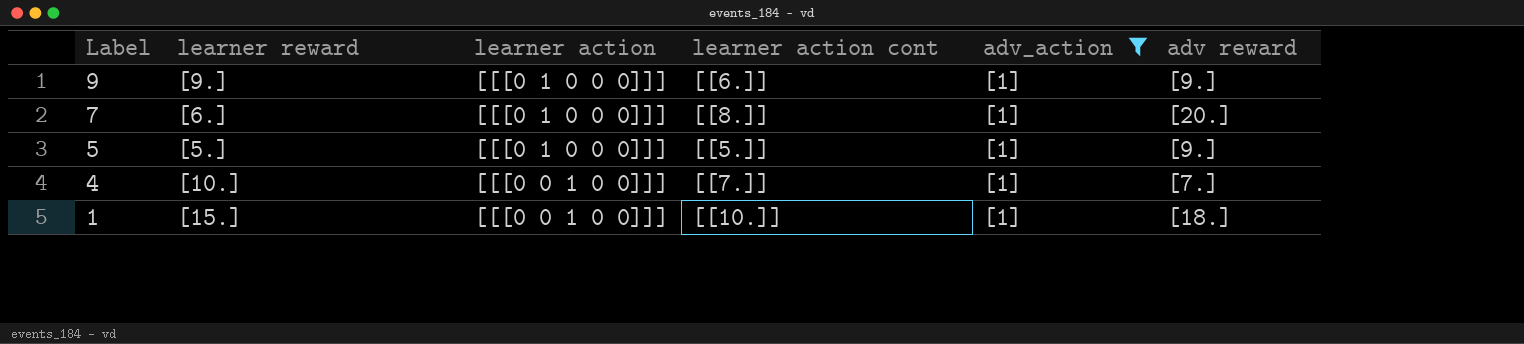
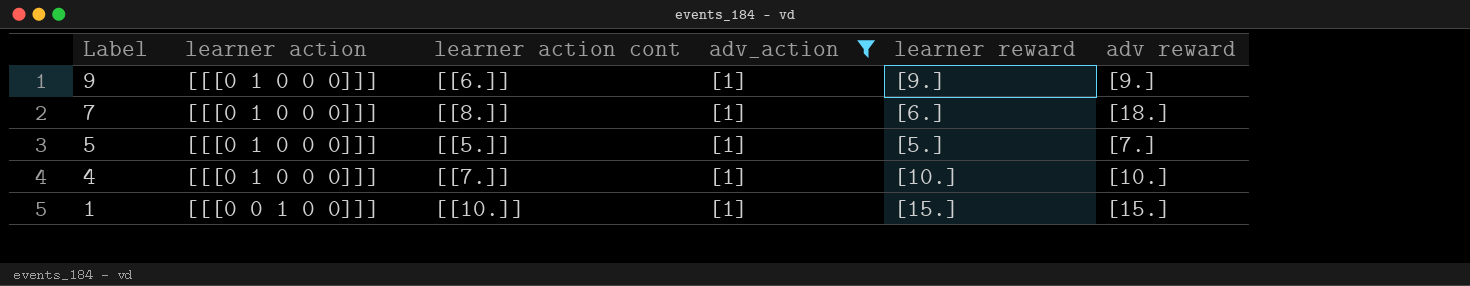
column learner reward | position: 2 -> 5
7 | adv reward: [20.] -> [18.]
5 | adv reward: [9.] -> [7.]
4 | learner action: [[[0 0 1 0 0]]] -> [[[0 1 0 0 0]]]
4 | adv reward: [7.] -> [10.]
1 | adv reward: [18.] -> [15.]

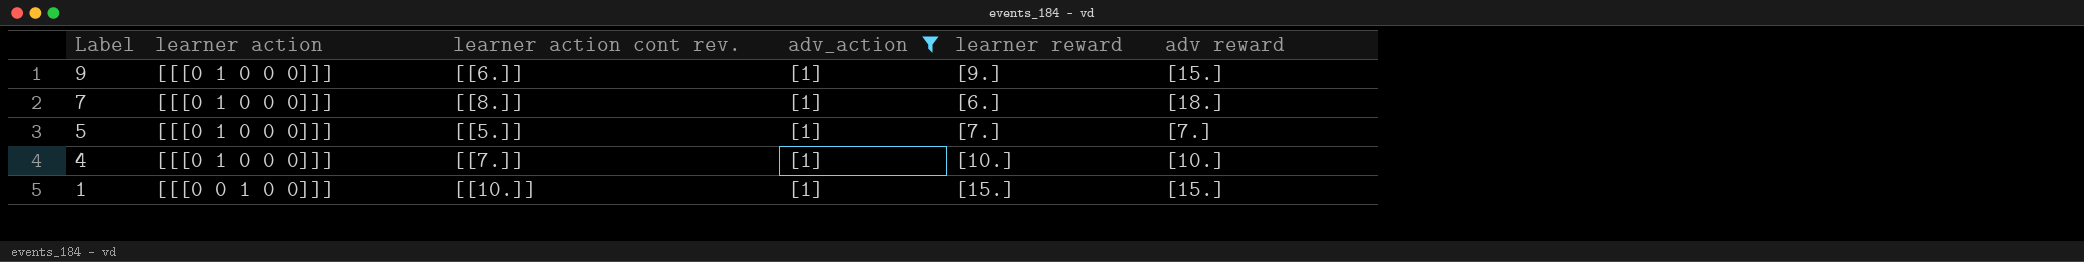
column name: learner action cont -> learner action cont rev.
9 | adv reward: [9.] -> [15.]
5 | learner reward: [5.] -> [7.]

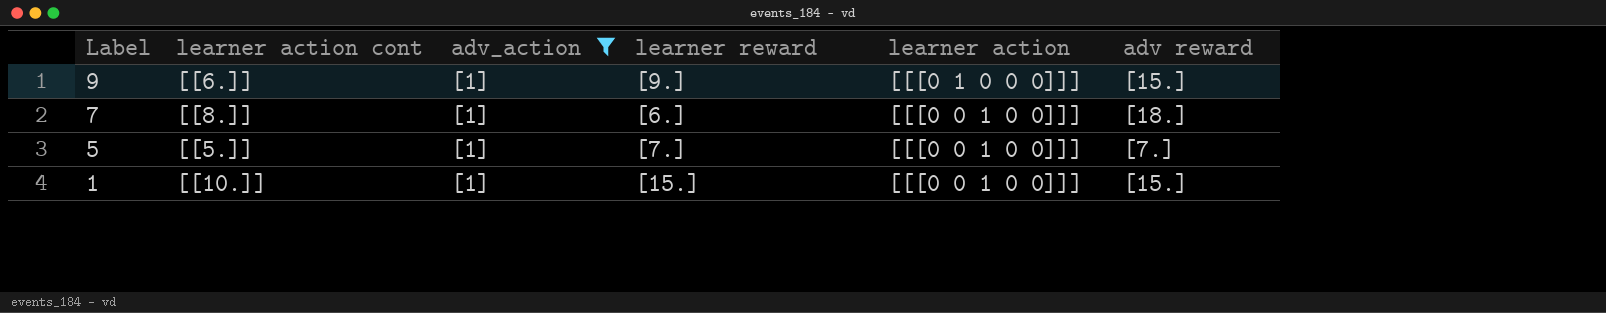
column name: learner action cont rev. -> learner action cont
column learner action | position: 2 -> 5
row 4: [[[0 1 0 0 0]]] | [[7.]] | [1] | [10.] | [10.] -> none
7 | learner action: [[[0 1 0 0 0]]] -> [[[0 0 1 0 0]]]
5 | learner action: [[[0 1 0 0 0]]] -> [[[0 0 1 0 0]]]

